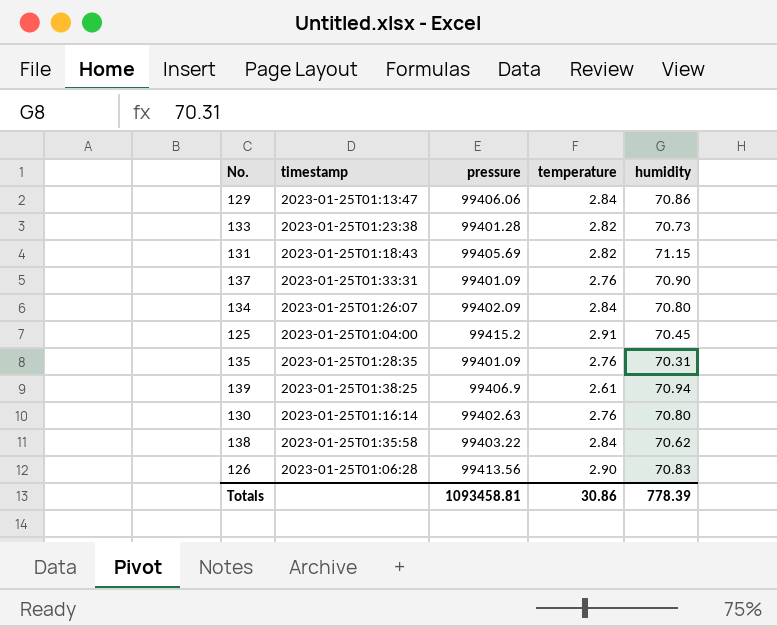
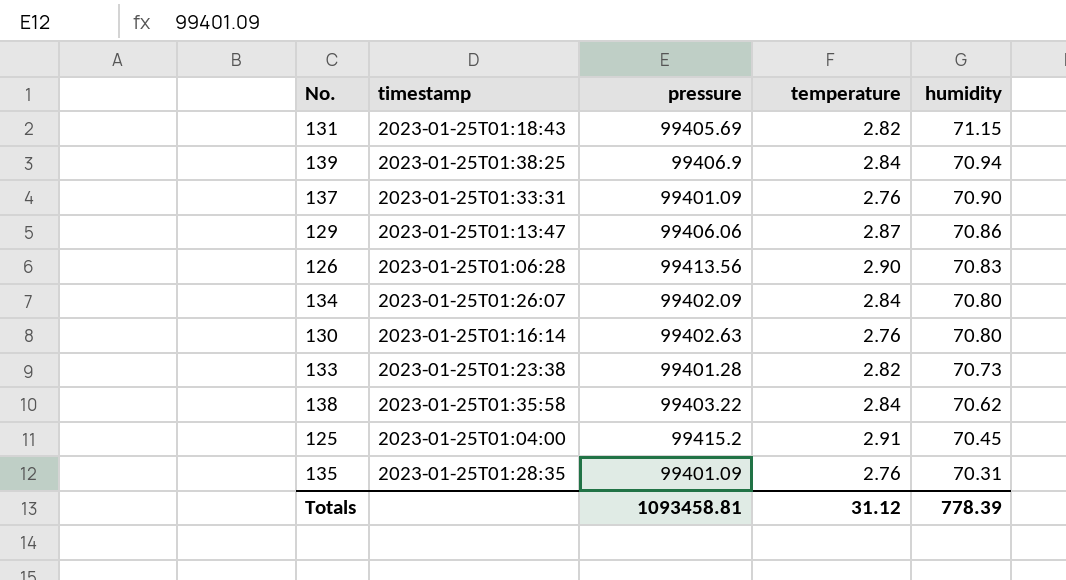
row order: none -> humidity descending
139 | temperature: 2.61 -> 2.84
129 | temperature: 2.84 -> 2.87
Totals | temperature: 30.86 -> 31.12

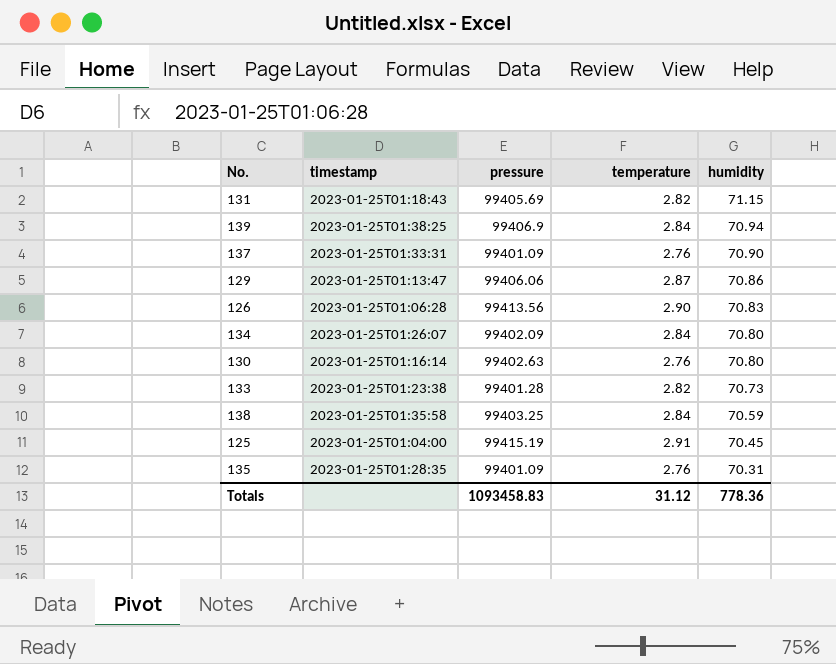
138 | pressure: 99403.22 -> 99403.25
138 | humidity: 70.62 -> 70.59
125 | pressure: 99415.2 -> 99415.19
Totals | pressure: 1093458.81 -> 1093458.83
Totals | humidity: 778.39 -> 778.36

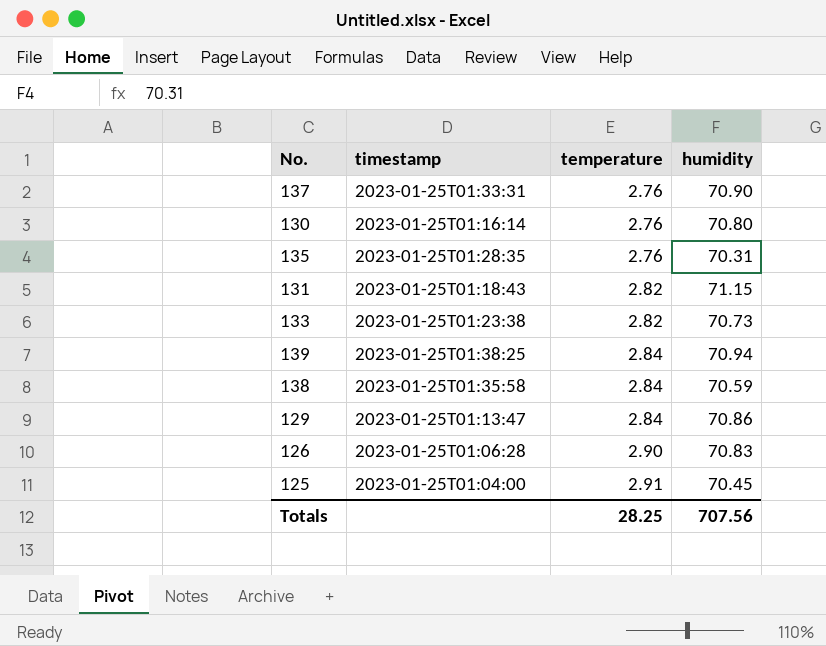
row order: humidity descending -> temperature ascending
column pressure | position: 3 -> none
row 134: 2023-01-25T01:26:07 | 99402.09 | 2.84 | 70.80 -> none
129 | temperature: 2.87 -> 2.84
Totals | temperature: 31.12 -> 28.25
Totals | humidity: 778.36 -> 707.56

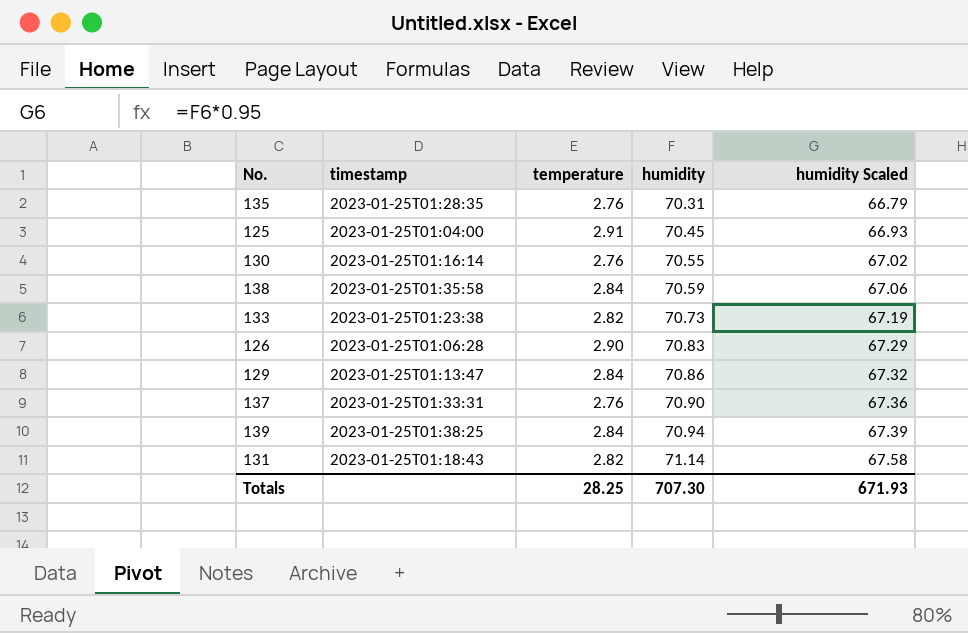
row order: temperature ascending -> humidity ascending
column humidity Scaled | formula: none -> [humidity] * 0.95
130 | humidity: 70.80 -> 70.55
131 | humidity: 71.15 -> 71.14
Totals | humidity: 707.56 -> 707.30

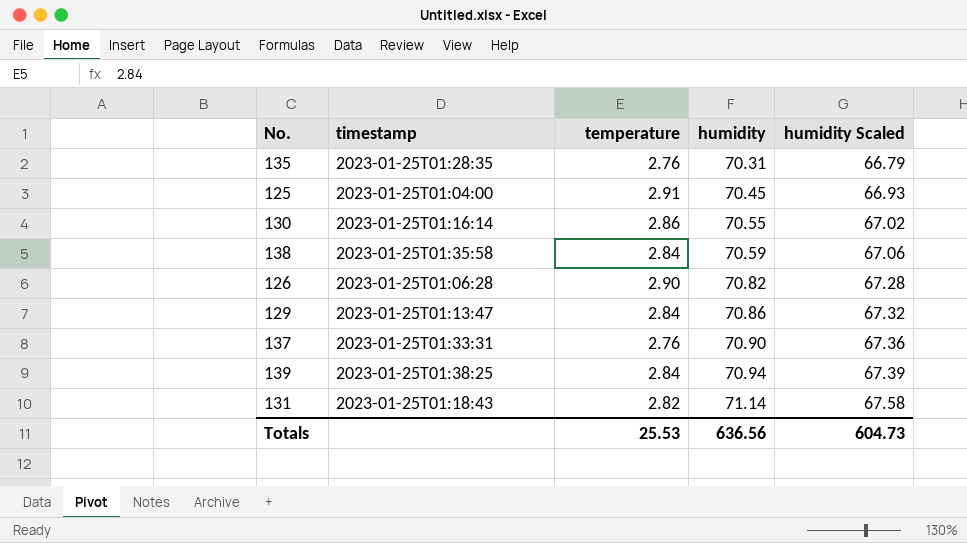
row 133: 2023-01-25T01:23:38 | 2.82 | 70.73 | 67.19 -> none
130 | temperature: 2.76 -> 2.86
126 | humidity: 70.83 -> 70.82
126 | humidity Scaled: 67.29 -> 67.28
Totals | temperature: 28.25 -> 25.53
Totals | humidity: 707.30 -> 636.56
Totals | humidity Scaled: 671.93 -> 604.73

